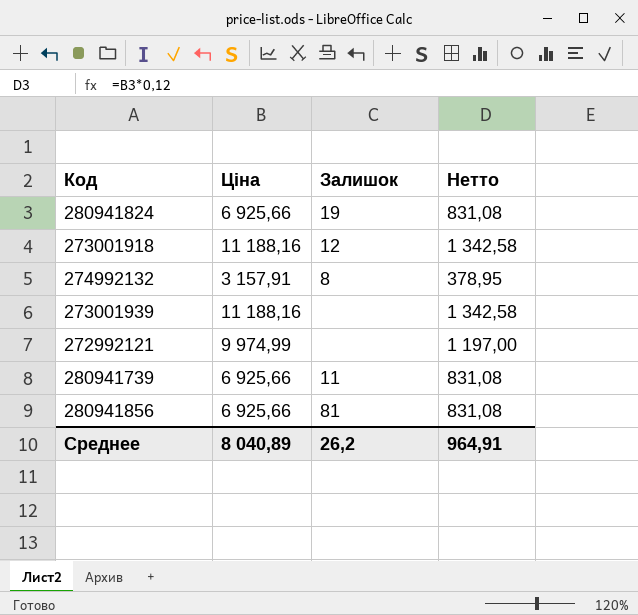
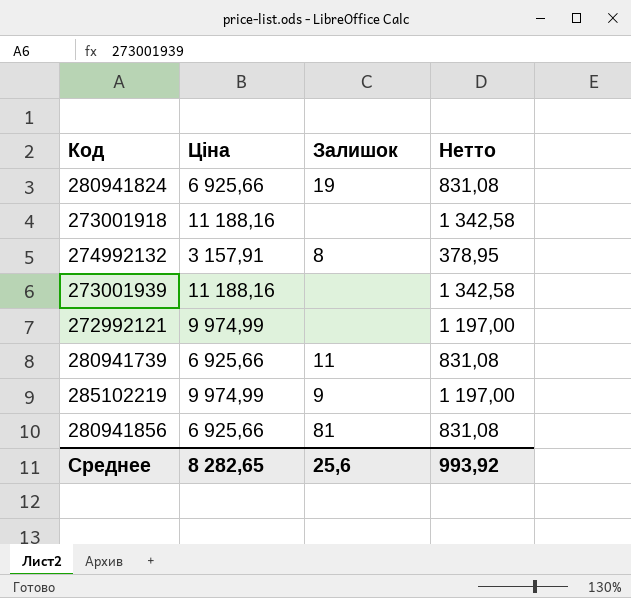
273001918 | Залишок: 12 -> none
row 285102219: none -> 9 974,99 | 9 | 1 197,00
Среднее | Ціна: 8 040,89 -> 8 282,65
Среднее | Залишок: 26,2 -> 25,6
Среднее | Нетто: 964,91 -> 993,92

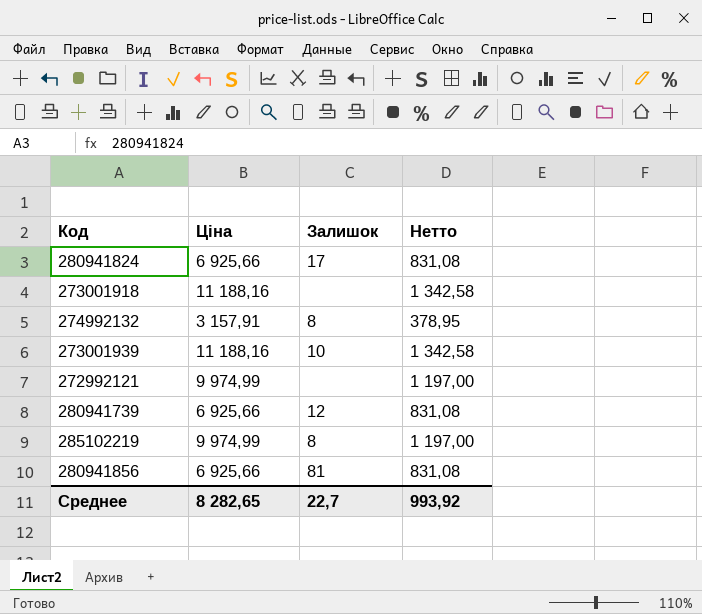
280941824 | Залишок: 19 -> 17
273001939 | Залишок: none -> 10
280941739 | Залишок: 11 -> 12
285102219 | Залишок: 9 -> 8
Среднее | Залишок: 25,6 -> 22,7

